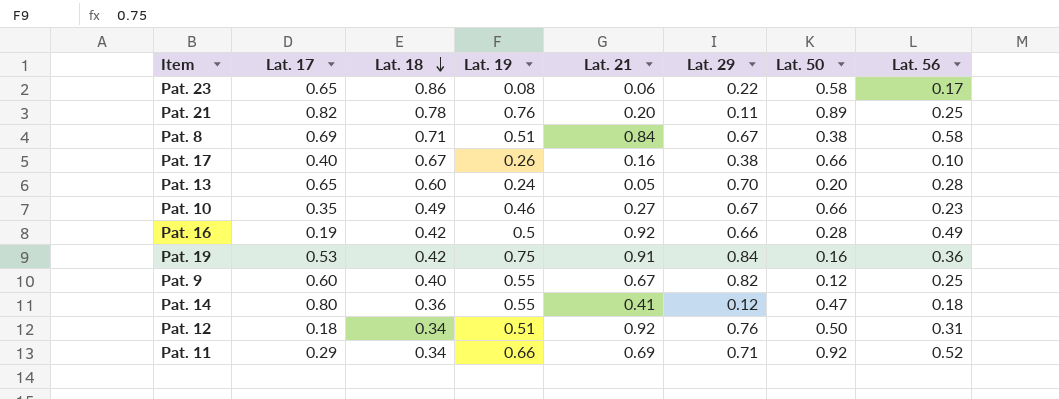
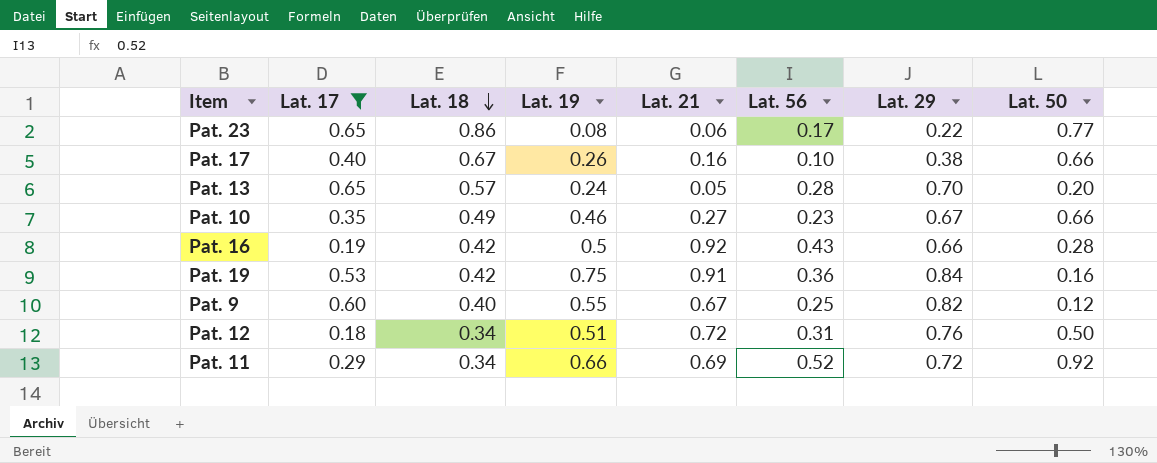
filter: none -> Lat. 17 <= 0.65
column Lat. 56 | position: 8 -> 6
Pat. 23 | Lat. 50: 0.58 -> 0.77
Pat. 13 | Lat. 18: 0.60 -> 0.57
Pat. 16 | Lat. 56: 0.49 -> 0.43
Pat. 12 | Lat. 21: 0.92 -> 0.72
Pat. 11 | Lat. 29: 0.71 -> 0.72

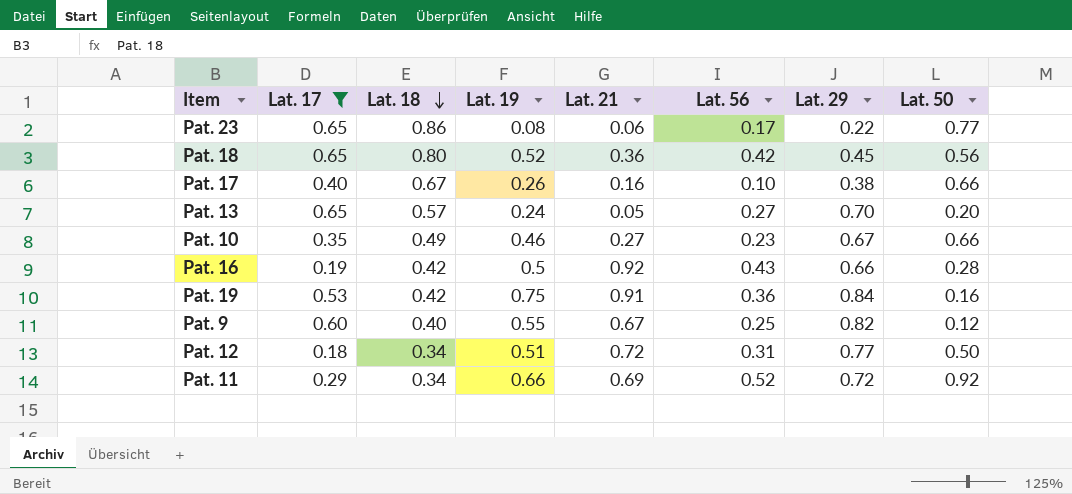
row Pat. 18: none -> 0.65 | 0.80 | 0.52 | 0.36 | 0.42 | 0.45 | 0.56
Pat. 13 | Lat. 56: 0.28 -> 0.27
Pat. 12 | Lat. 29: 0.76 -> 0.77

